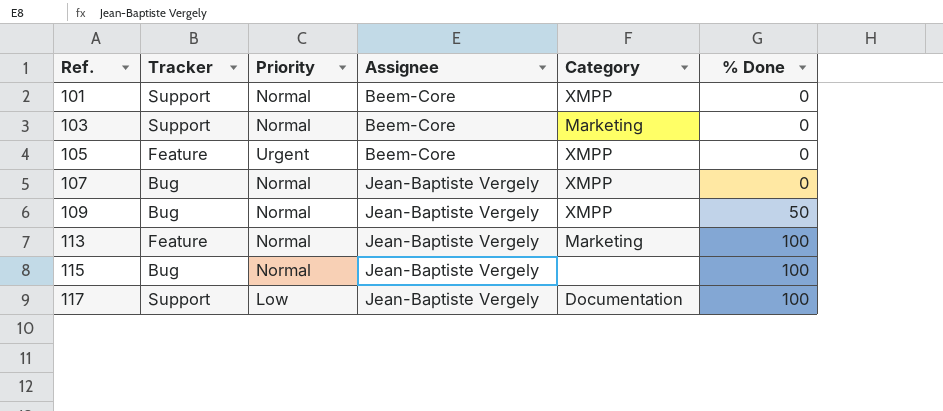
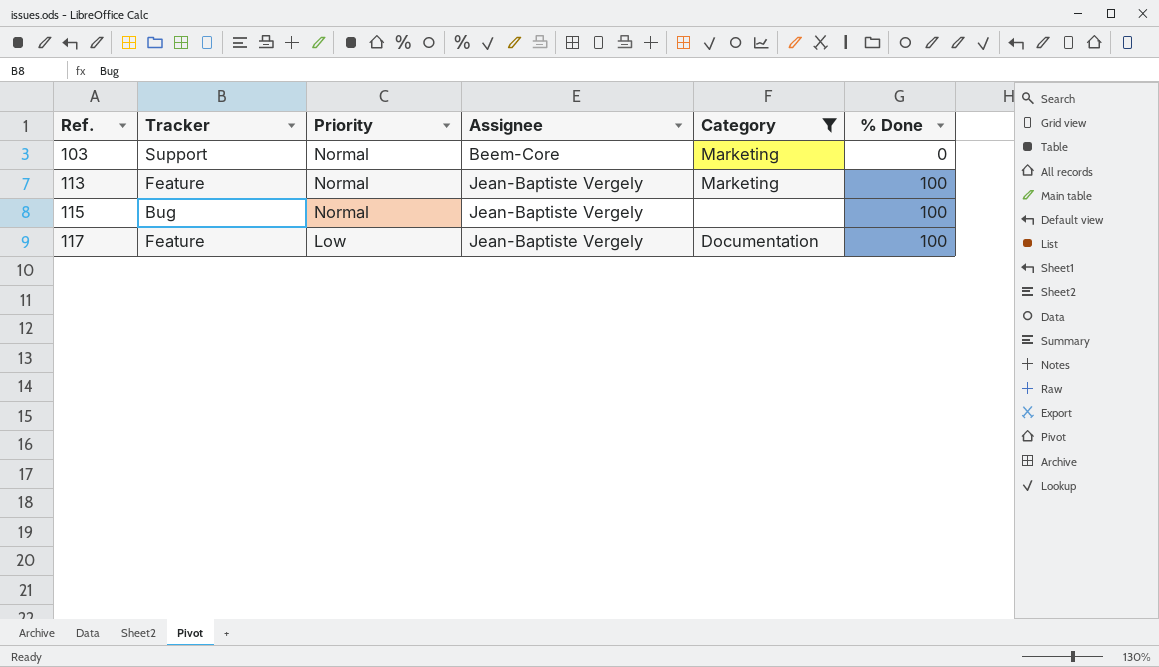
filter: none -> Category != XMPP
117 | Tracker: Support -> Feature

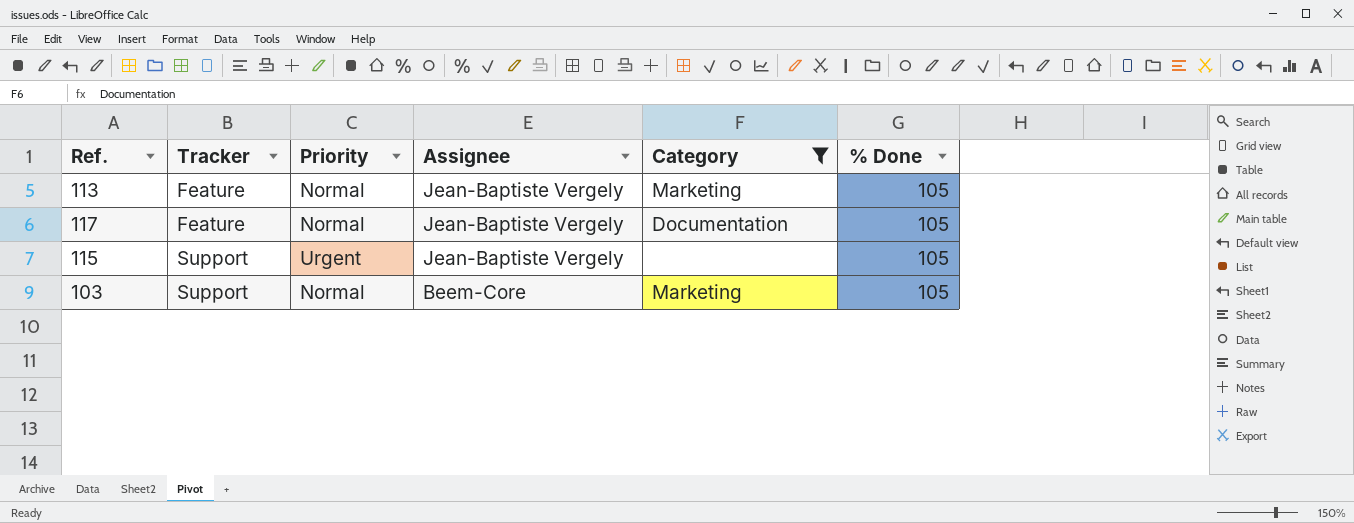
row order: Ref. ascending -> Tracker ascending
113 | % Done: 100 -> 105
117 | Priority: Low -> Normal
117 | % Done: 100 -> 105
115 | Tracker: Bug -> Support
115 | Priority: Normal -> Urgent
115 | % Done: 100 -> 105
103 | % Done: 0 -> 105

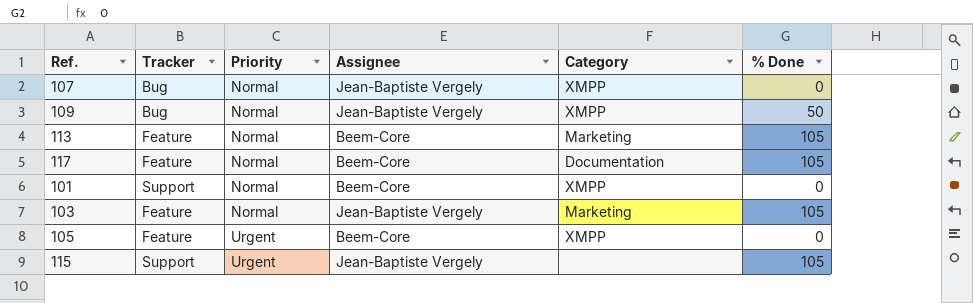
filter: Category != XMPP -> none
row order: Tracker ascending -> Priority ascending
113 | Assignee: Jean-Baptiste Vergely -> Beem-Core
117 | Assignee: Jean-Baptiste Vergely -> Beem-Core
103 | Tracker: Support -> Feature
103 | Assignee: Beem-Core -> Jean-Baptiste Vergely

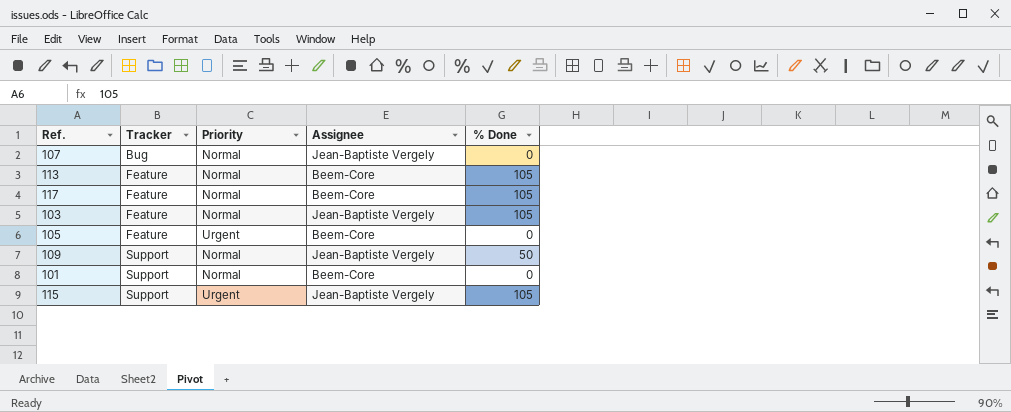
row order: Priority ascending -> Tracker ascending
column Category | position: 5 -> none
109 | Tracker: Bug -> Support

